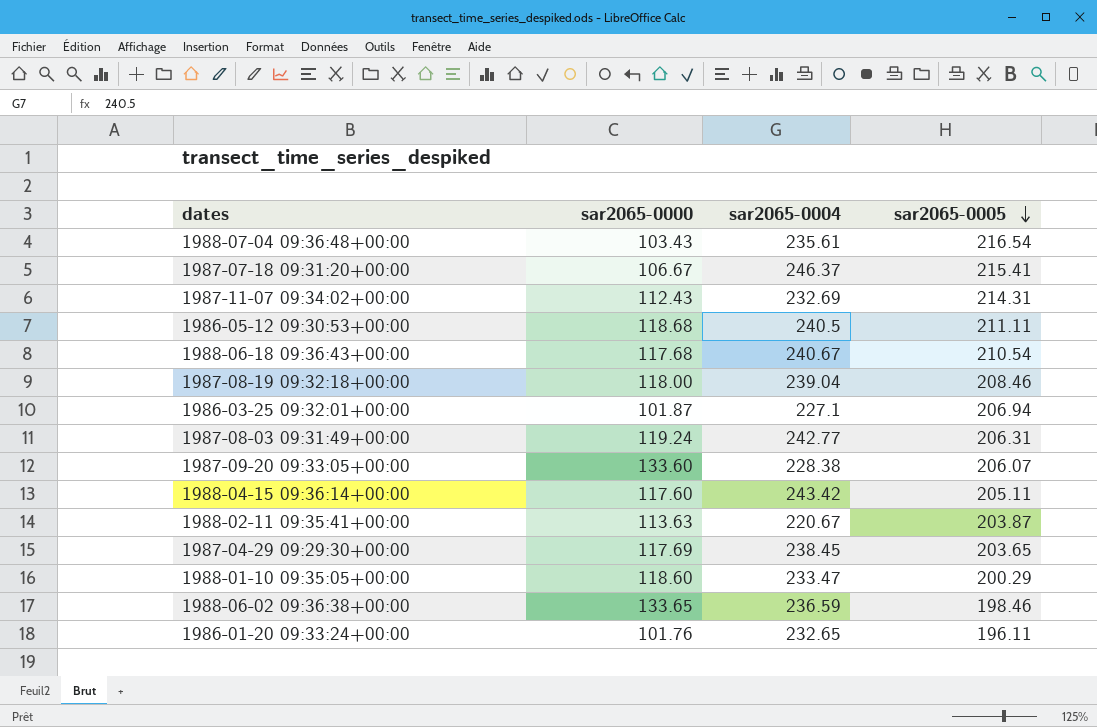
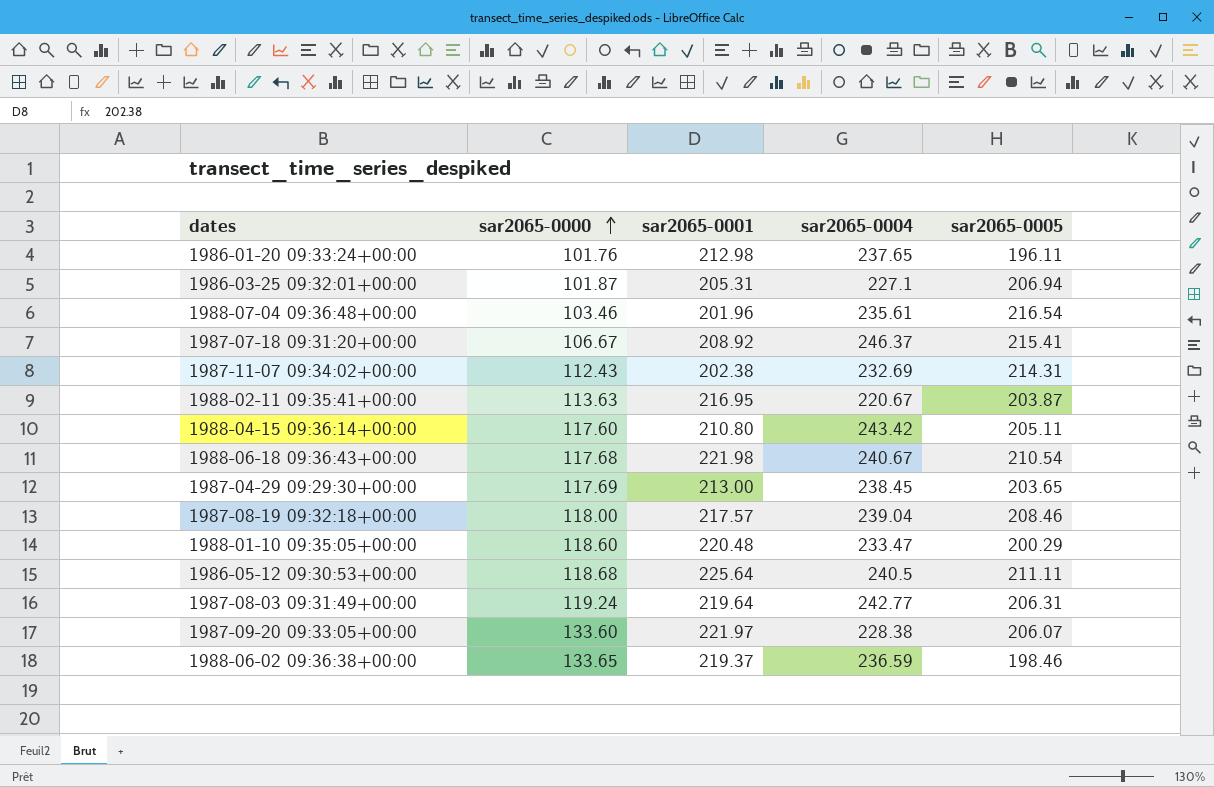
row order: sar2065-0005 descending -> sar2065-0000 ascending
column sar2065-0001 | position: none -> 3
1986-01-20 09:33:24+00:00 | sar2065-0004: 232.65 -> 237.65
1988-07-04 09:36:48+00:00 | sar2065-0000: 103.43 -> 103.46

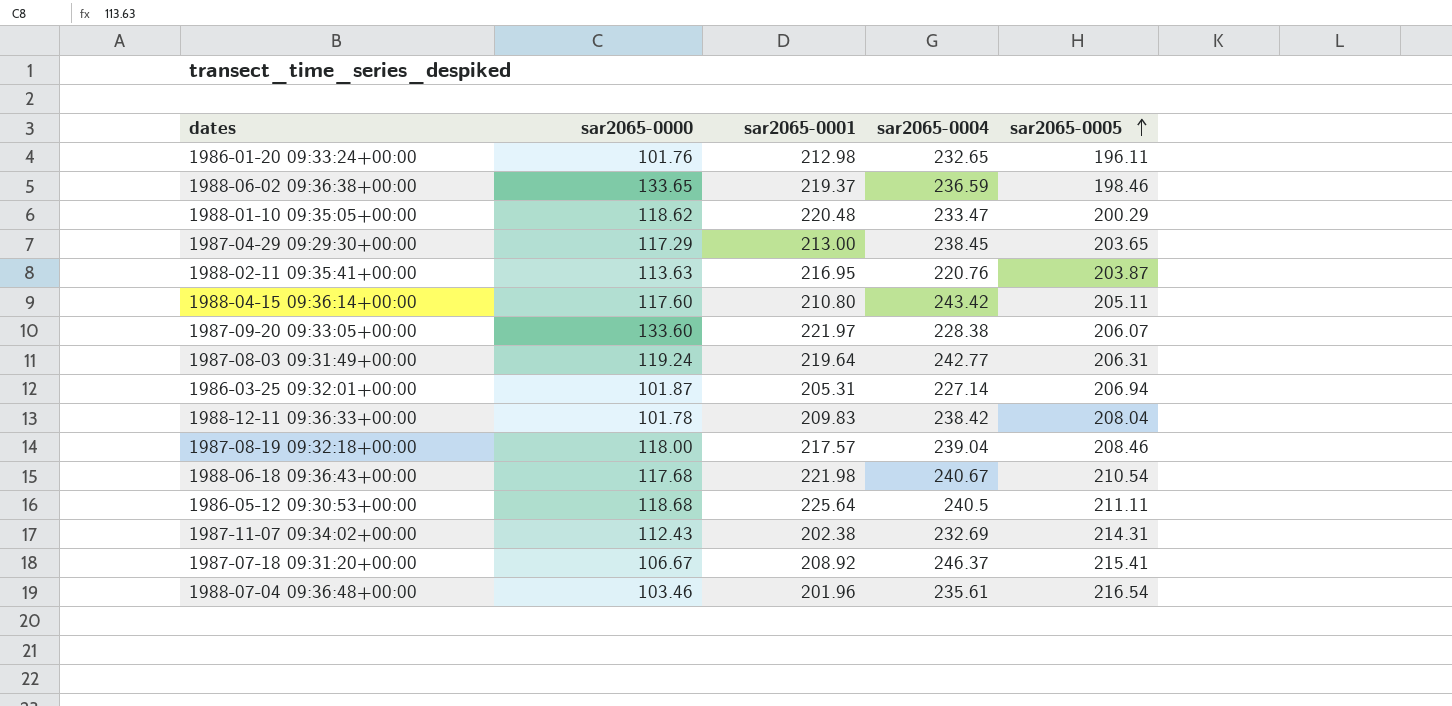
row order: sar2065-0000 ascending -> sar2065-0005 ascending
1986-01-20 09:33:24+00:00 | sar2065-0004: 237.65 -> 232.65
1988-01-10 09:35:05+00:00 | sar2065-0000: 118.60 -> 118.62
1987-04-29 09:29:30+00:00 | sar2065-0000: 117.69 -> 117.29
1988-02-11 09:35:41+00:00 | sar2065-0004: 220.67 -> 220.76
1986-03-25 09:32:01+00:00 | sar2065-0004: 227.1 -> 227.14
row 1988-12-11 09:36:33+00:00: none -> 101.78 | 209.83 | 238.42 | 208.04

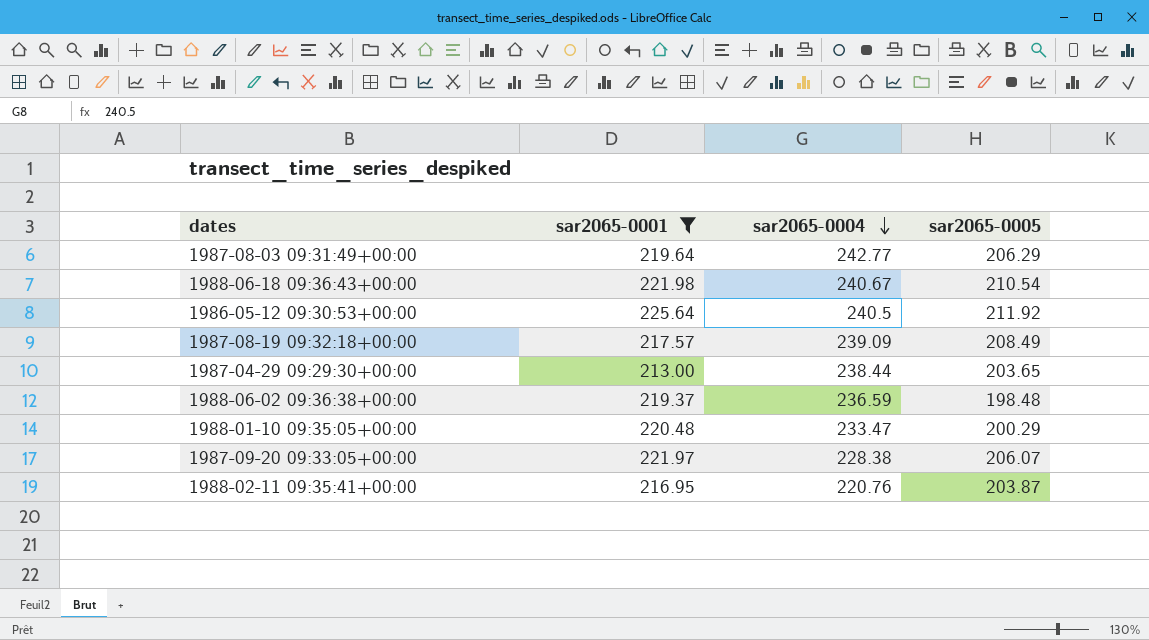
filter: none -> sar2065-0001 >= 213.00
row order: sar2065-0005 ascending -> sar2065-0004 descending
column sar2065-0000 | position: 2 -> none
1987-08-03 09:31:49+00:00 | sar2065-0005: 206.31 -> 206.29
1986-05-12 09:30:53+00:00 | sar2065-0005: 211.11 -> 211.92
1987-08-19 09:32:18+00:00 | sar2065-0004: 239.04 -> 239.09
1987-08-19 09:32:18+00:00 | sar2065-0005: 208.46 -> 208.49
1987-04-29 09:29:30+00:00 | sar2065-0004: 238.45 -> 238.44
1988-06-02 09:36:38+00:00 | sar2065-0005: 198.46 -> 198.48

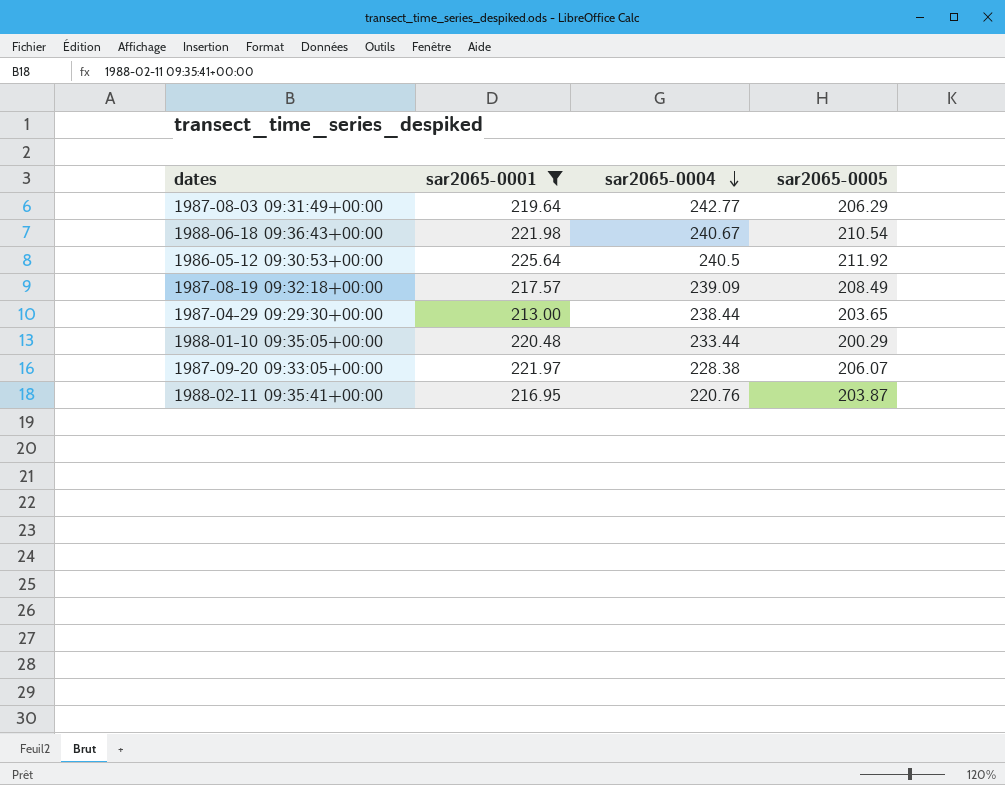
row 1988-06-02 09:36:38+00:00: 219.37 | 236.59 | 198.48 -> none
1988-01-10 09:35:05+00:00 | sar2065-0004: 233.47 -> 233.44

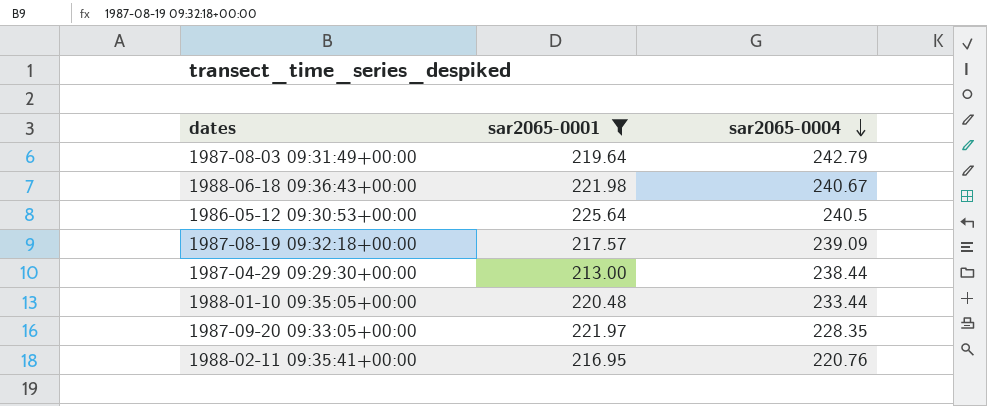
column sar2065-0005 | position: 4 -> none
1987-08-03 09:31:49+00:00 | sar2065-0004: 242.77 -> 242.79
1987-09-20 09:33:05+00:00 | sar2065-0004: 228.38 -> 228.35

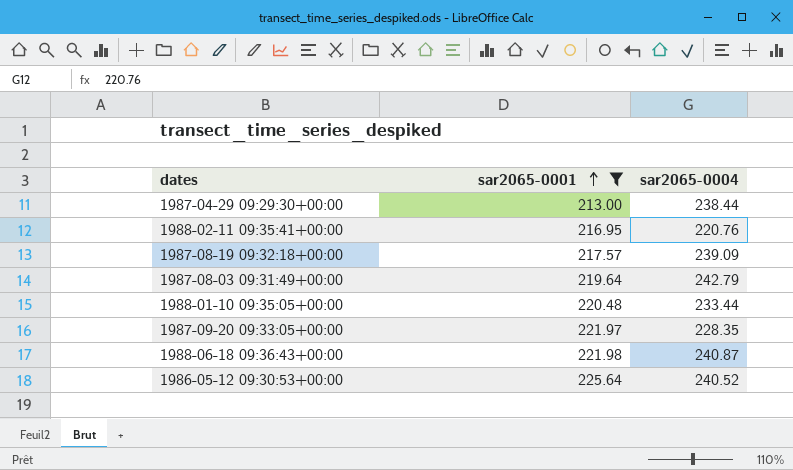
row order: sar2065-0004 descending -> sar2065-0001 ascending
1988-06-18 09:36:43+00:00 | sar2065-0004: 240.67 -> 240.87
1986-05-12 09:30:53+00:00 | sar2065-0004: 240.5 -> 240.52

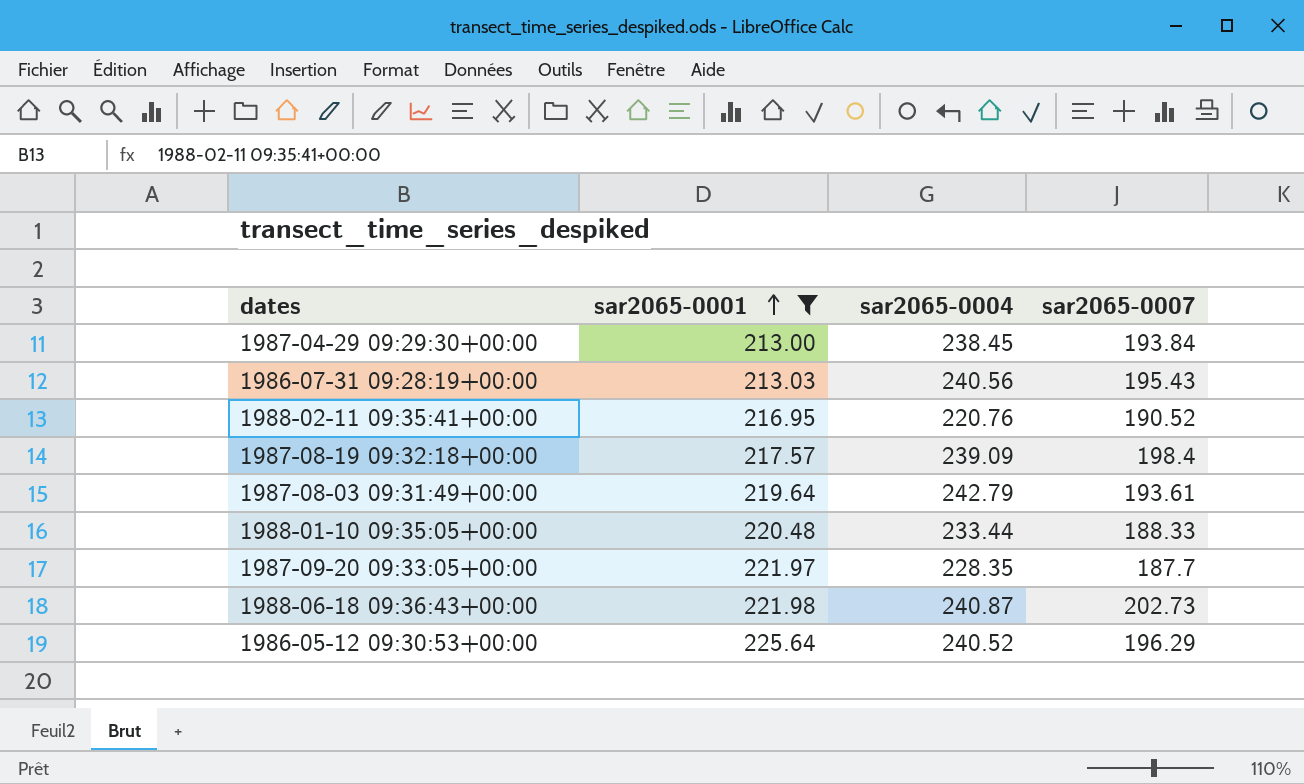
column sar2065-0007 | position: none -> 4
1987-04-29 09:29:30+00:00 | sar2065-0004: 238.44 -> 238.45
row 1986-07-31 09:28:19+00:00: none -> 213.03 | 240.56 | 195.43

